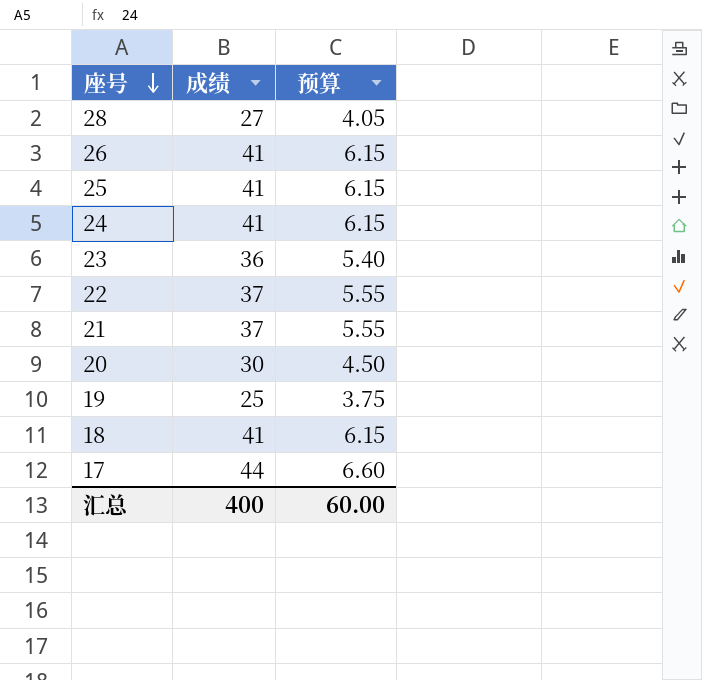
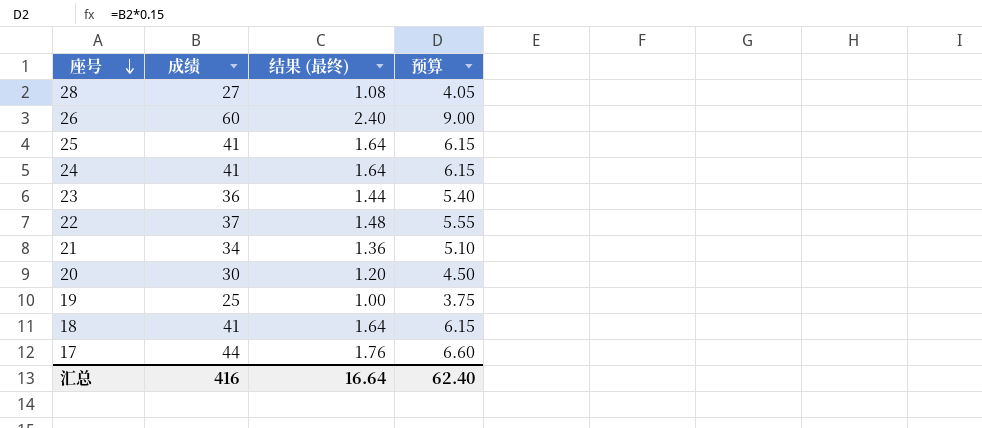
column 结果 (最终) | formula: none -> [成绩] * 0.04
26 | 成绩: 41 -> 60
26 | 预算: 6.15 -> 9.00
21 | 成绩: 37 -> 34
21 | 预算: 5.55 -> 5.10
汇总 | 成绩: 400 -> 416
汇总 | 预算: 60.00 -> 62.40

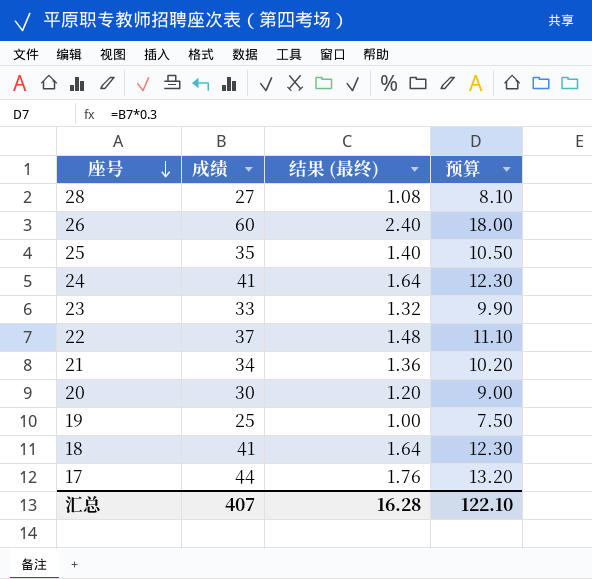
column 预算 | formula: [成绩] * 0.15 -> [成绩] * 0.3
25 | 成绩: 41 -> 35
25 | 结果 (最终): 1.64 -> 1.40
23 | 成绩: 36 -> 33
23 | 结果 (最终): 1.44 -> 1.32
汇总 | 成绩: 416 -> 407
汇总 | 结果 (最终): 16.64 -> 16.28
汇总 | 预算: 62.40 -> 122.10

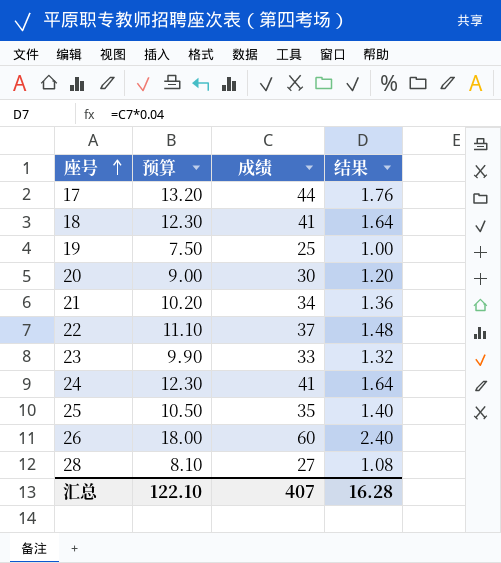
row order: 座号 descending -> 座号 ascending
column 预算 | position: 4 -> 2
column name: 结果 (最终) -> 结果

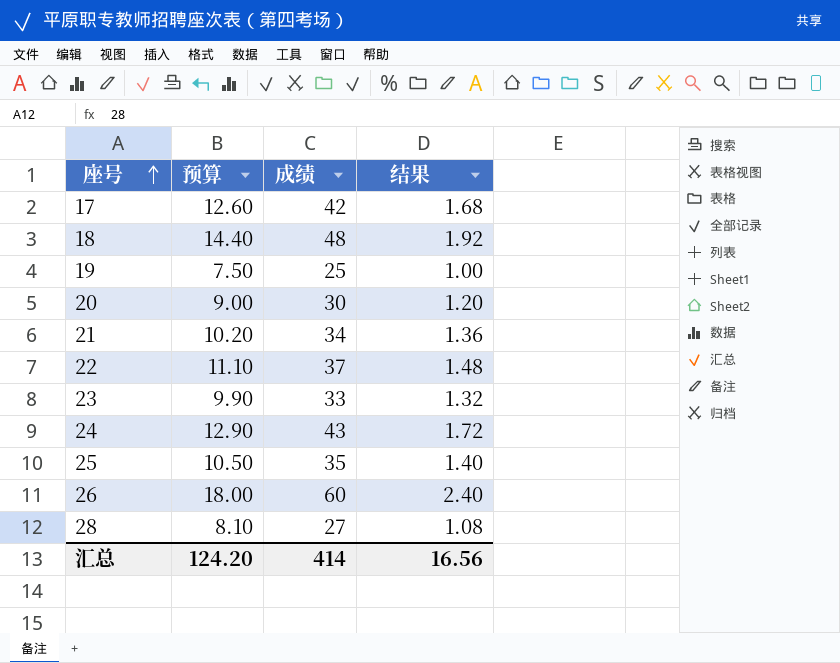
17 | 预算: 13.20 -> 12.60
17 | 成绩: 44 -> 42
17 | 结果: 1.76 -> 1.68
18 | 预算: 12.30 -> 14.40
18 | 成绩: 41 -> 48
18 | 结果: 1.64 -> 1.92
24 | 预算: 12.30 -> 12.90
24 | 成绩: 41 -> 43
24 | 结果: 1.64 -> 1.72
汇总 | 预算: 122.10 -> 124.20
汇总 | 成绩: 407 -> 414
汇总 | 结果: 16.28 -> 16.56

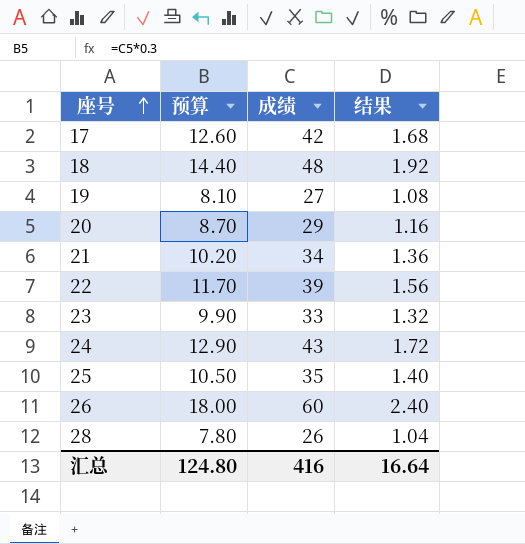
19 | 预算: 7.50 -> 8.10
19 | 成绩: 25 -> 27
19 | 结果: 1.00 -> 1.08
20 | 预算: 9.00 -> 8.70
20 | 成绩: 30 -> 29
20 | 结果: 1.20 -> 1.16
22 | 预算: 11.10 -> 11.70
22 | 成绩: 37 -> 39
22 | 结果: 1.48 -> 1.56
28 | 预算: 8.10 -> 7.80
28 | 成绩: 27 -> 26
28 | 结果: 1.08 -> 1.04
汇总 | 预算: 124.20 -> 124.80
汇总 | 成绩: 414 -> 416
汇总 | 结果: 16.56 -> 16.64

